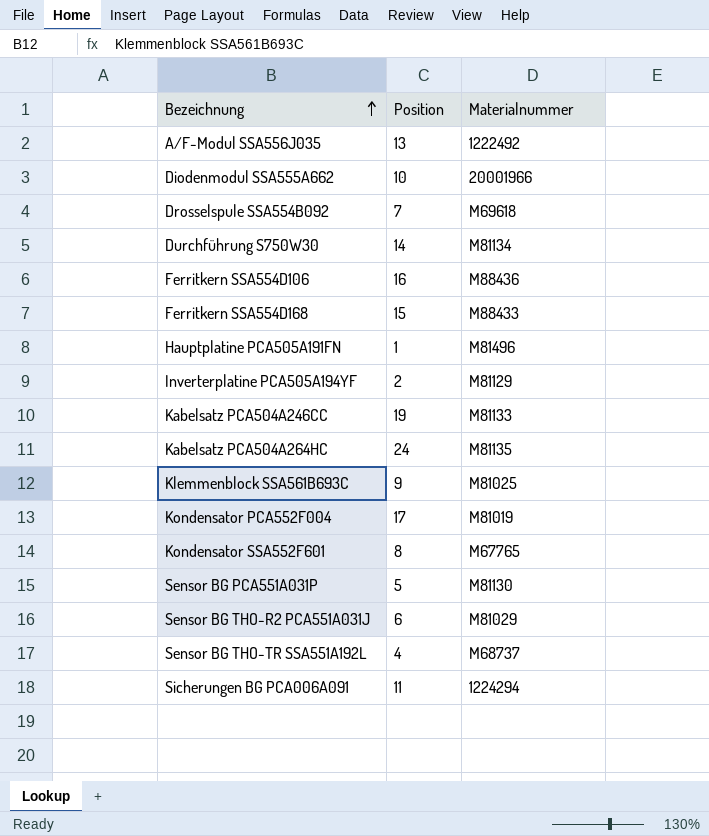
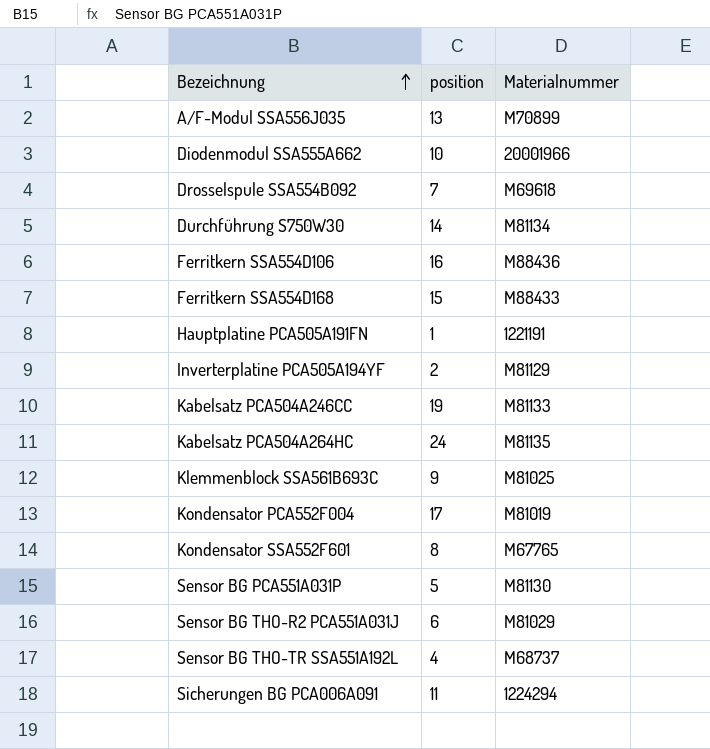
column name: Position -> position
A/F-Modul SSA556J035 | Materialnummer: 1222492 -> M70899
Hauptplatine PCA505A191FN | Materialnummer: M81496 -> 1221191

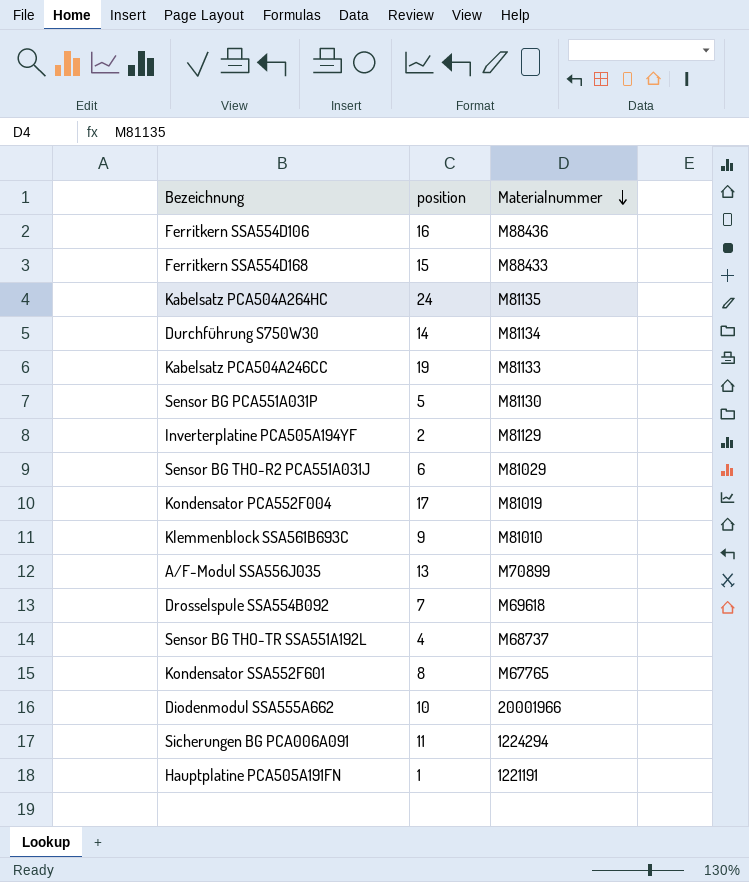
row order: Bezeichnung ascending -> Materialnummer descending
Klemmenblock SSA561B693C | Materialnummer: M81025 -> M81010

